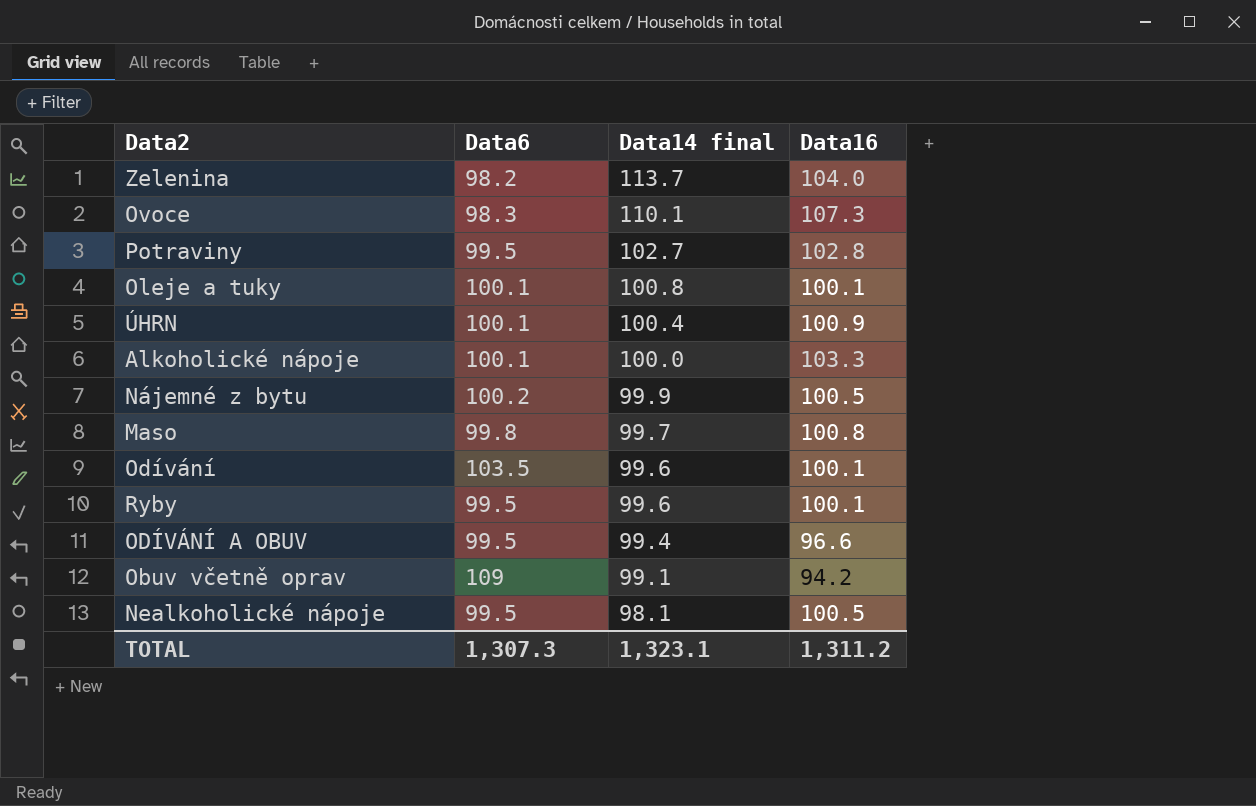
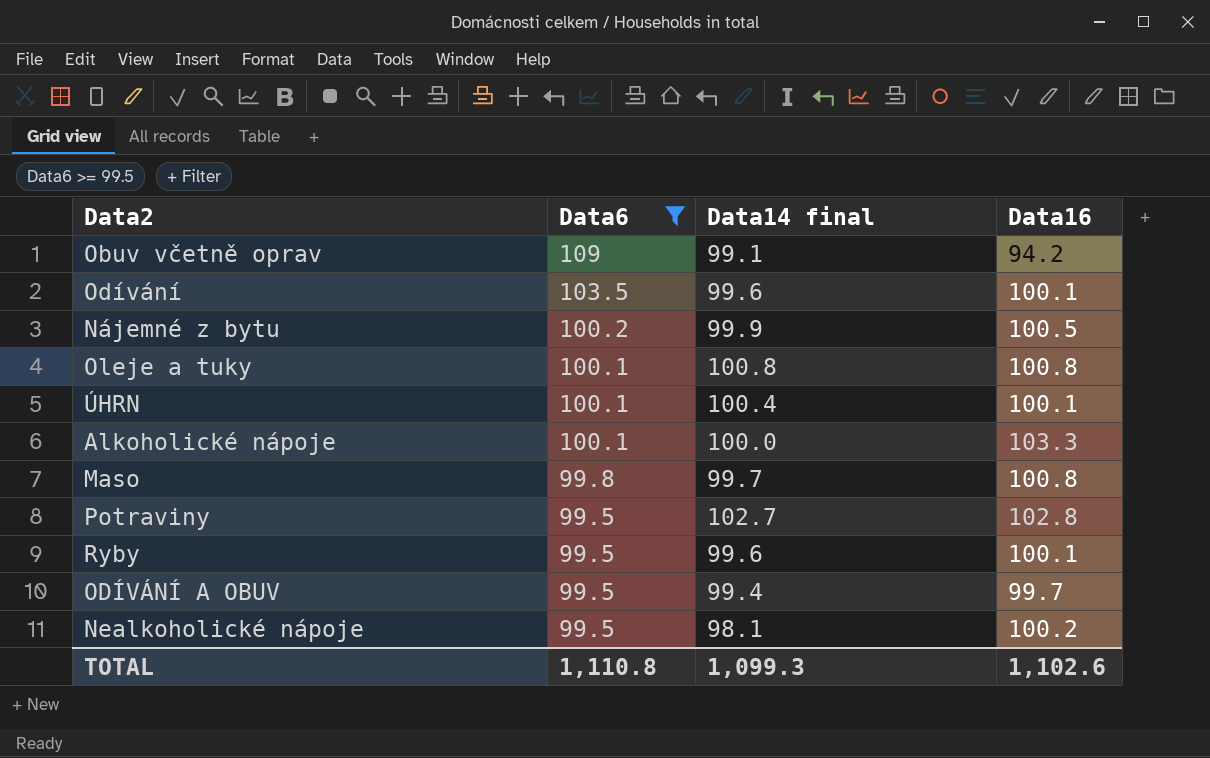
filter: none -> Data6 >= 99.5
row order: Data14 final descending -> Data6 descending
Oleje a tuky | Data16: 100.1 -> 100.8
ÚHRN | Data16: 100.9 -> 100.1
ODÍVÁNÍ A OBUV | Data16: 96.6 -> 99.7
Nealkoholické nápoje | Data16: 100.5 -> 100.2
TOTAL | Data6: 1,307.3 -> 1,110.8
TOTAL | Data14 final: 1,323.1 -> 1,099.3
TOTAL | Data16: 1,311.2 -> 1,102.6

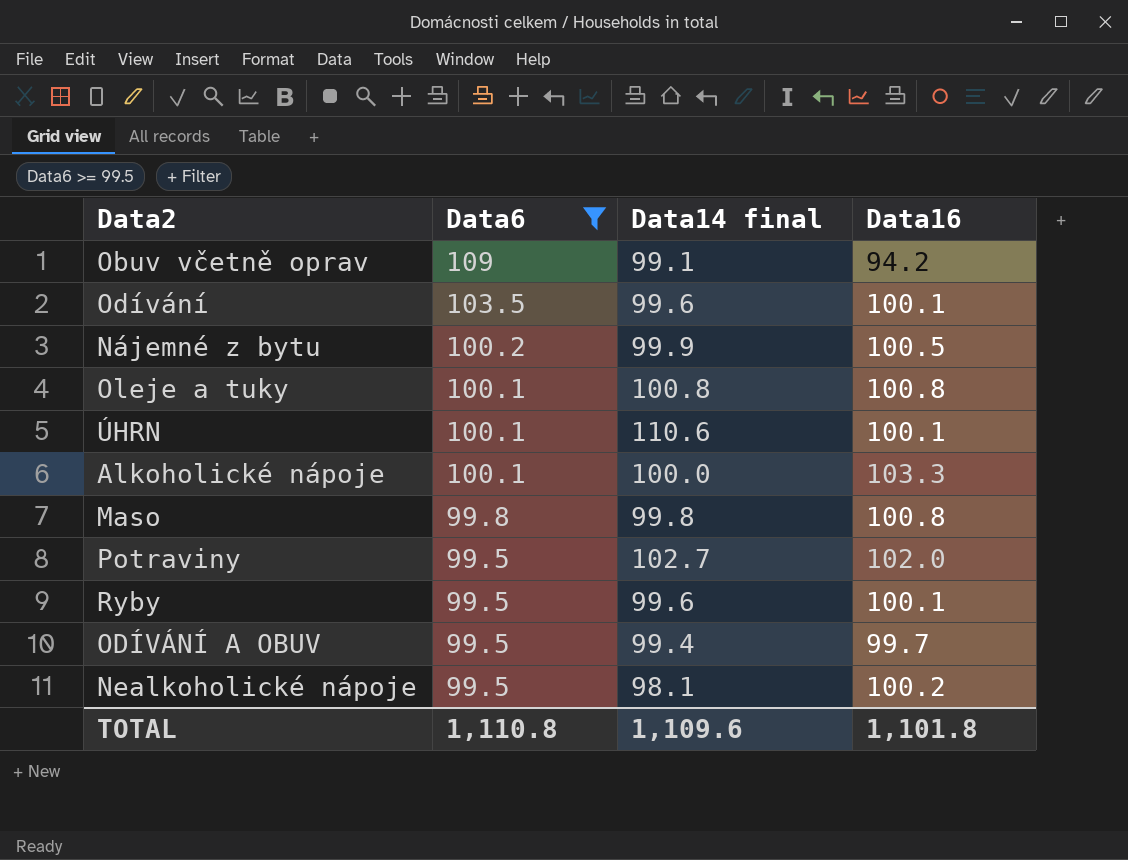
ÚHRN | Data14 final: 100.4 -> 110.6
Maso | Data14 final: 99.7 -> 99.8
Potraviny | Data16: 102.8 -> 102.0
TOTAL | Data14 final: 1,099.3 -> 1,109.6
TOTAL | Data16: 1,102.6 -> 1,101.8

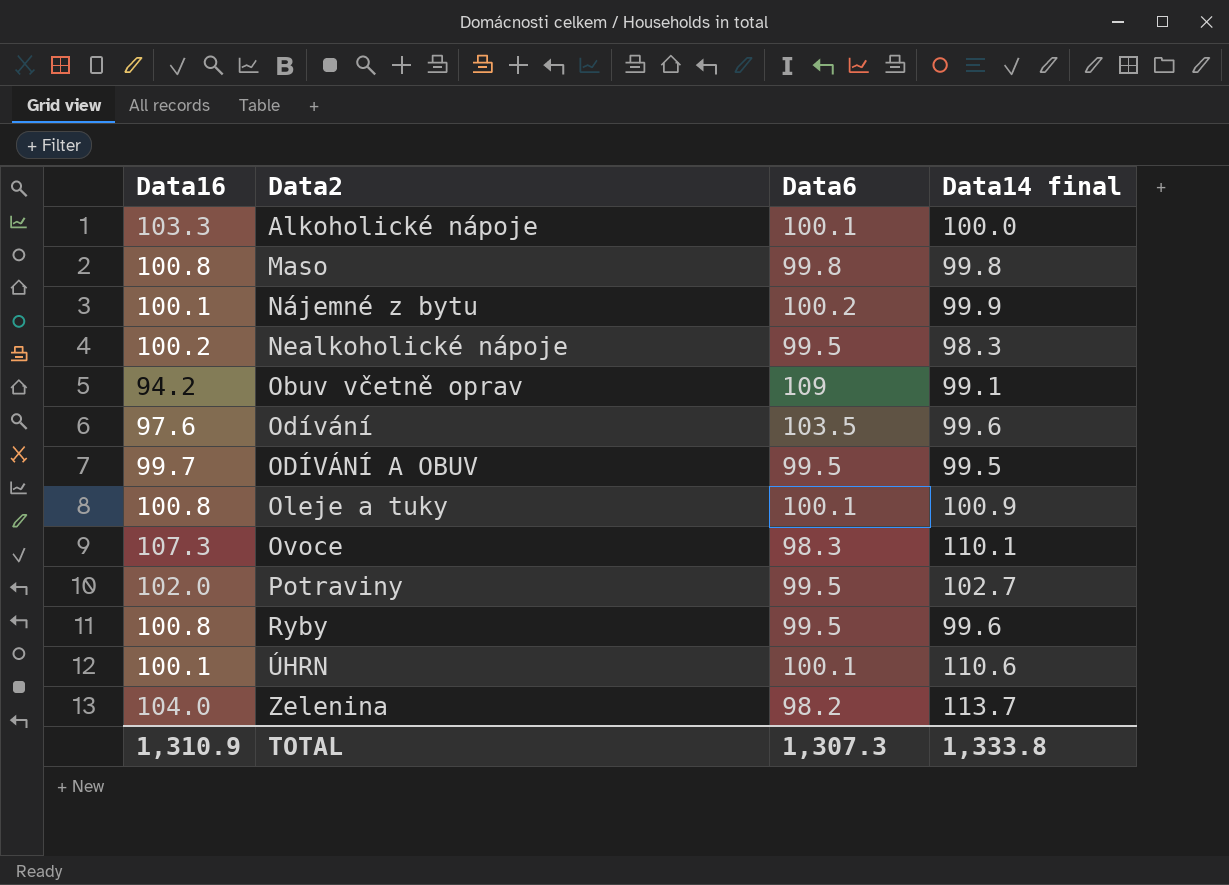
filter: Data6 >= 99.5 -> none
row order: Data6 descending -> Data2 ascending
column Data16 | position: 4 -> 1
Nájemné z bytu | Data16: 100.5 -> 100.1
Nealkoholické nápoje | Data14 final: 98.1 -> 98.3
Odívání | Data16: 100.1 -> 97.6
ODÍVÁNÍ A OBUV | Data14 final: 99.4 -> 99.5
Oleje a tuky | Data14 final: 100.8 -> 100.9
Ryby | Data16: 100.1 -> 100.8
TOTAL | Data16: 1,101.8 -> 1,310.9
TOTAL | Data6: 1,110.8 -> 1,307.3
TOTAL | Data14 final: 1,109.6 -> 1,333.8

